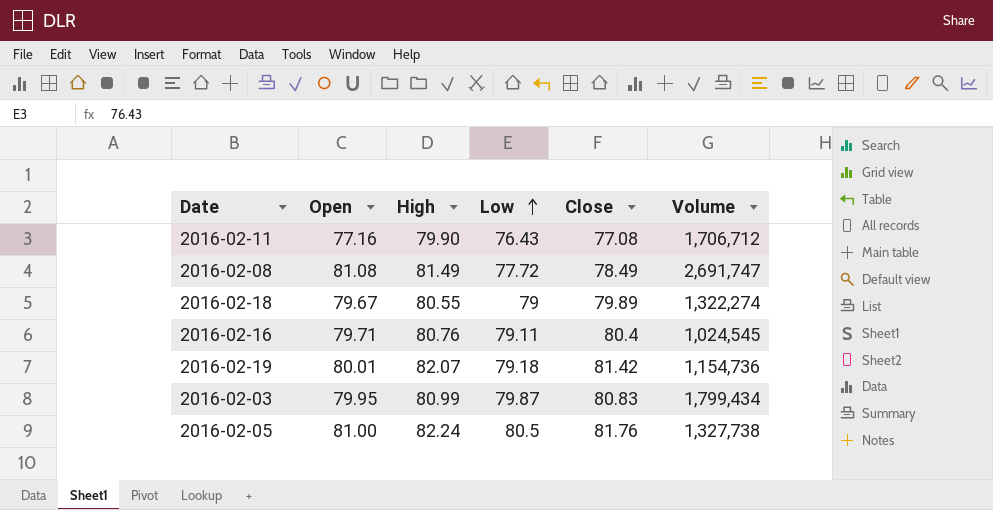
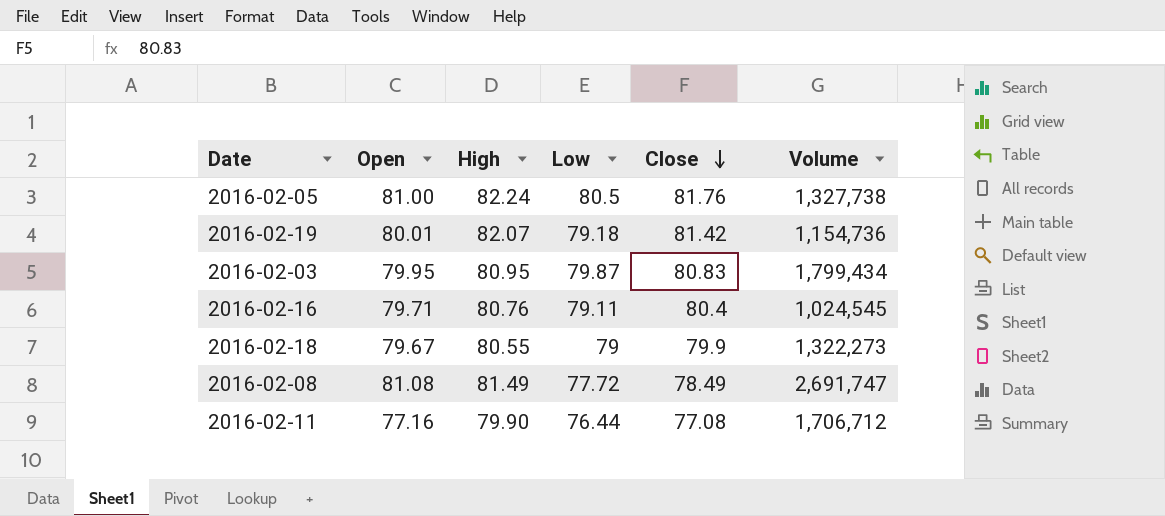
row order: Low ascending -> Close descending
2016-02-03 | High: 80.99 -> 80.95
2016-02-18 | Close: 79.89 -> 79.9
2016-02-18 | Volume: 1,322,274 -> 1,322,273
2016-02-11 | Low: 76.43 -> 76.44

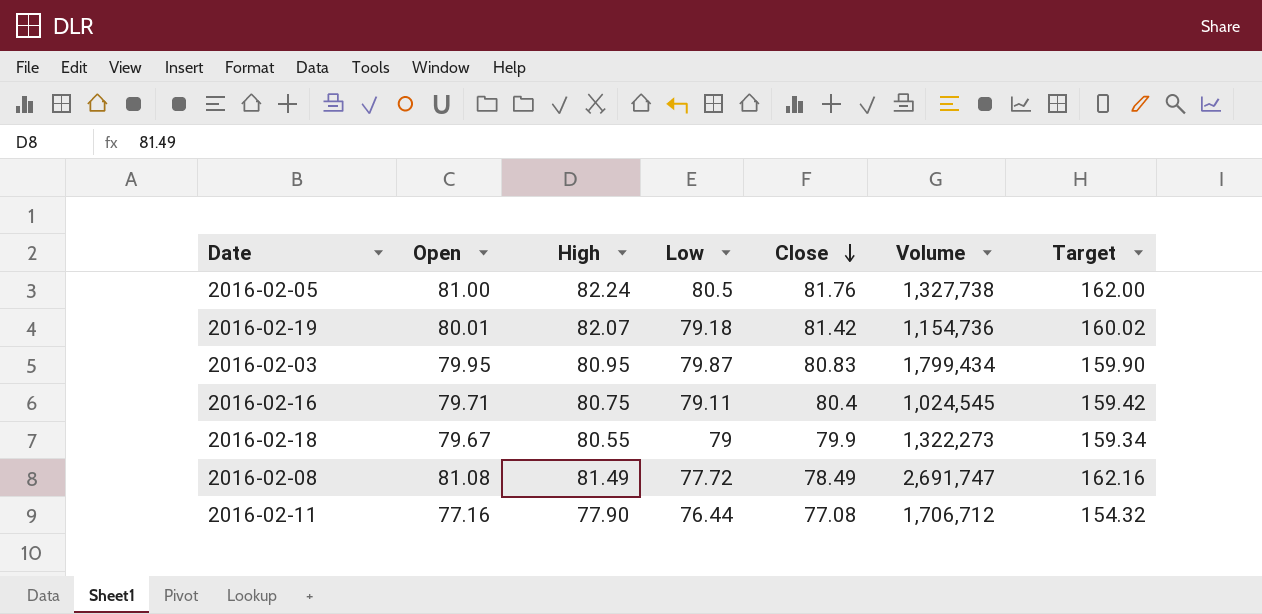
column Target | formula: none -> [Open] * 2
2016-02-16 | High: 80.76 -> 80.75
2016-02-11 | High: 79.90 -> 77.90

